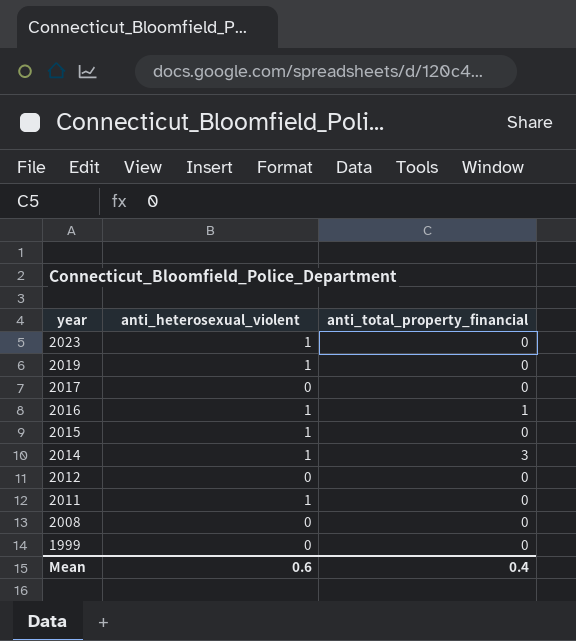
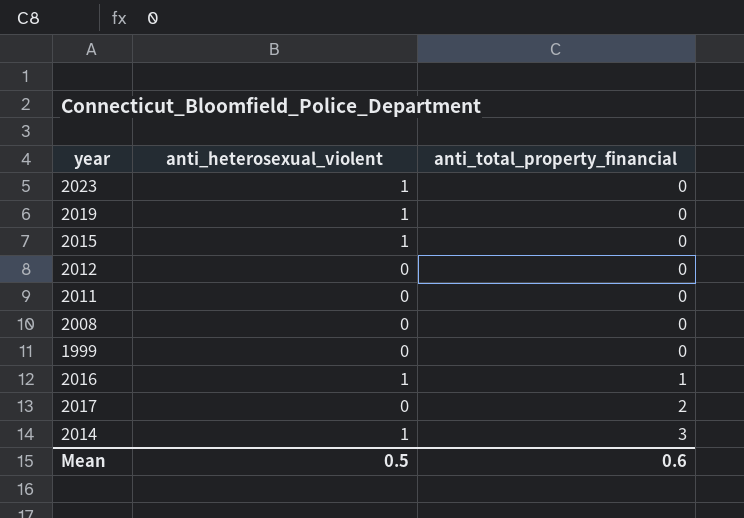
row order: year descending -> anti_total_property_financial ascending
2011 | anti_heterosexual_violent: 1 -> 0
2017 | anti_total_property_financial: 0 -> 2
Mean | anti_heterosexual_violent: 0.6 -> 0.5
Mean | anti_total_property_financial: 0.4 -> 0.6

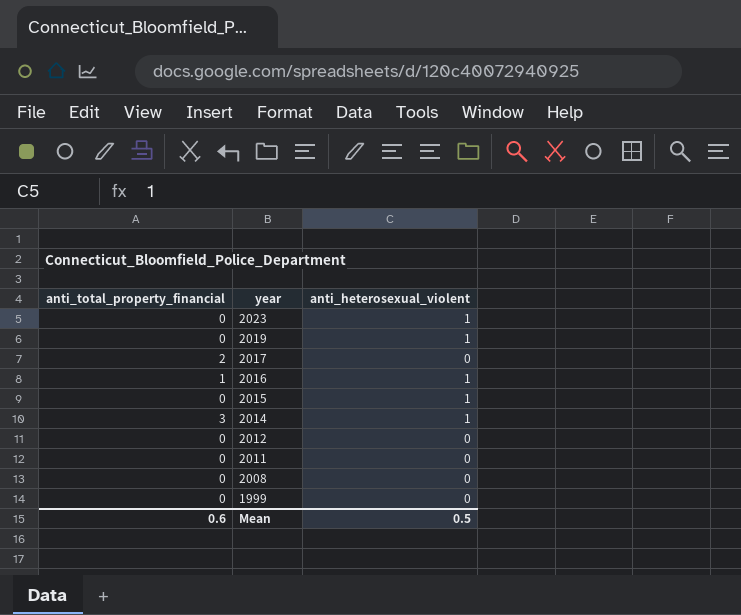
row order: anti_total_property_financial ascending -> year descending
column anti_total_property_financial | position: 3 -> 1

